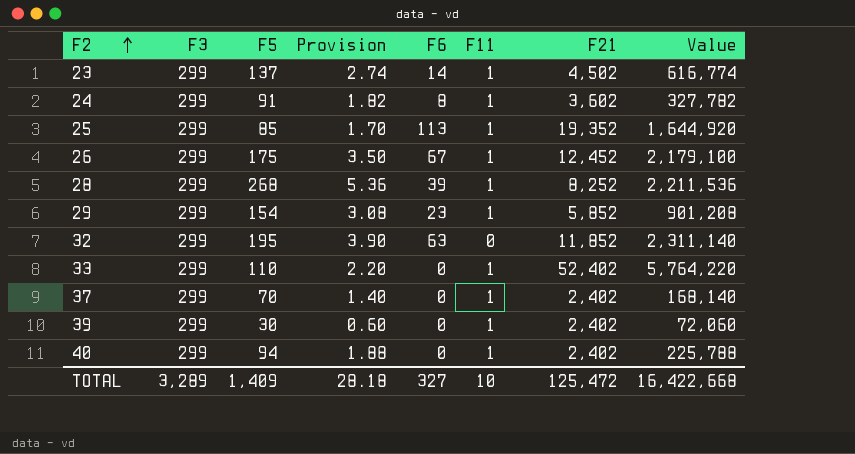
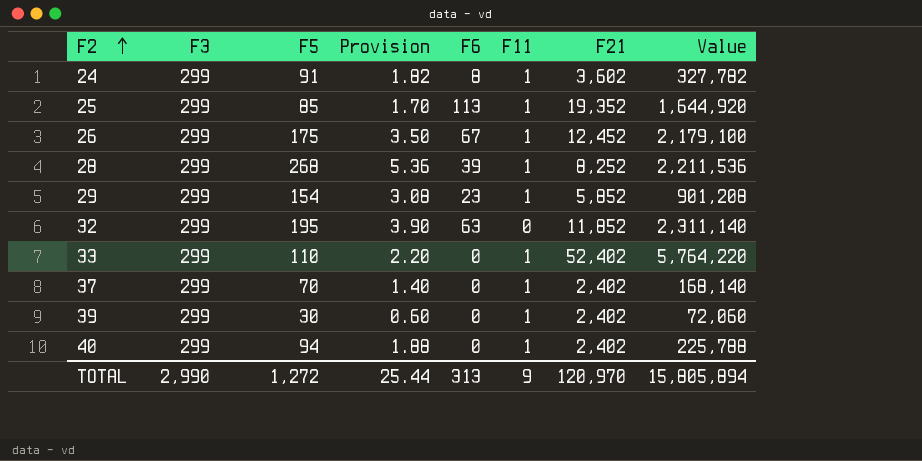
row 23: 299 | 137 | 2.74 | 14 | 1 | 4,502 | 616,774 -> none
TOTAL | F3: 3,289 -> 2,990
TOTAL | F5: 1,409 -> 1,272
TOTAL | Provision: 28.18 -> 25.44
TOTAL | F6: 327 -> 313
TOTAL | F11: 10 -> 9
TOTAL | F21: 125,472 -> 120,970
TOTAL | Value: 16,422,668 -> 15,805,894

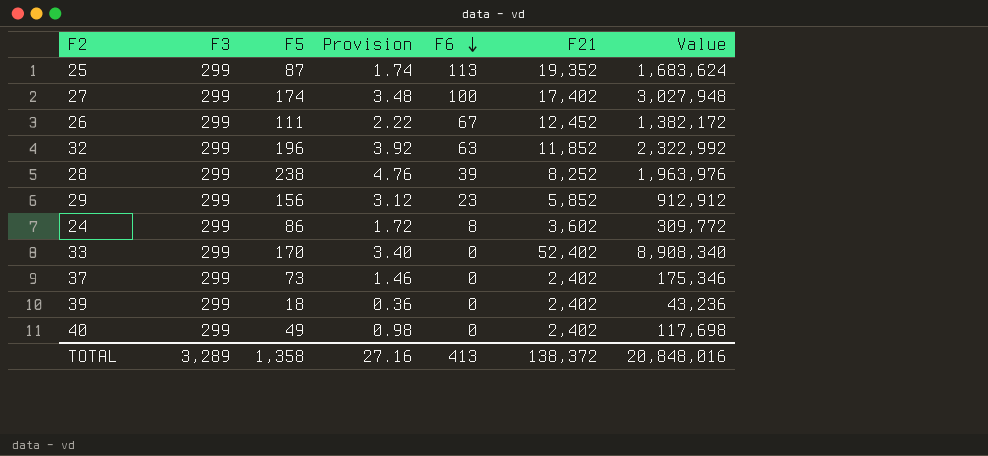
row order: F2 ascending -> F6 descending
column F11 | position: 6 -> none
25 | F5: 85 -> 87
25 | Provision: 1.70 -> 1.74
25 | Value: 1,644,920 -> 1,683,624
row 27: none -> 299 | 174 | 3.48 | 100 | 17,402 | 3,027,948
26 | F5: 175 -> 111
26 | Provision: 3.50 -> 2.22
26 | Value: 2,179,100 -> 1,382,172
32 | F5: 195 -> 196
32 | Provision: 3.90 -> 3.92
32 | Value: 2,311,140 -> 2,322,992
28 | F5: 268 -> 238
28 | Provision: 5.36 -> 4.76
28 | Value: 2,211,536 -> 1,963,976
29 | F5: 154 -> 156
29 | Provision: 3.08 -> 3.12
29 | Value: 901,208 -> 912,912
24 | F5: 91 -> 86
24 | Provision: 1.82 -> 1.72
24 | Value: 327,782 -> 309,772
33 | F5: 110 -> 170
33 | Provision: 2.20 -> 3.40
33 | Value: 5,764,220 -> 8,908,340
37 | F5: 70 -> 73
37 | Provision: 1.40 -> 1.46
37 | Value: 168,140 -> 175,346
39 | F5: 30 -> 18
39 | Provision: 0.60 -> 0.36
39 | Value: 72,060 -> 43,236
40 | F5: 94 -> 49
40 | Provision: 1.88 -> 0.98
40 | Value: 225,788 -> 117,698
TOTAL | F3: 2,990 -> 3,289
TOTAL | F5: 1,272 -> 1,358
TOTAL | Provision: 25.44 -> 27.16
TOTAL | F6: 313 -> 413
TOTAL | F21: 120,970 -> 138,372
TOTAL | Value: 15,805,894 -> 20,848,016

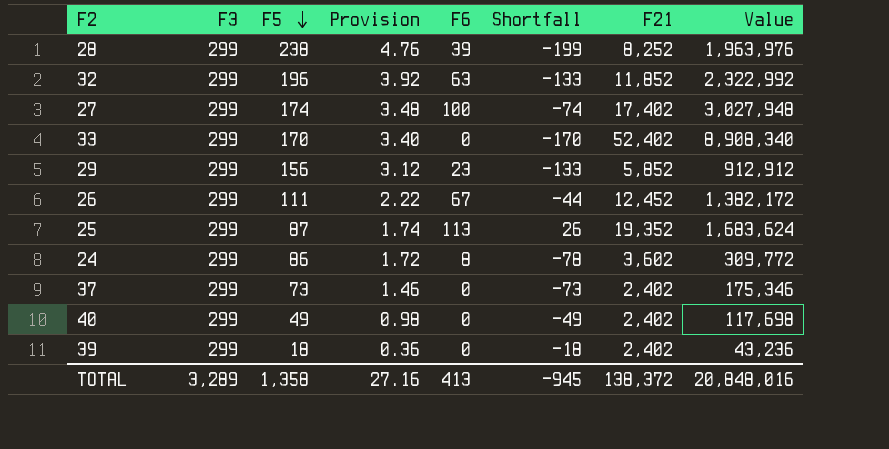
row order: F6 descending -> F5 descending
column Shortfall | formula: none -> [F6] - [F5]

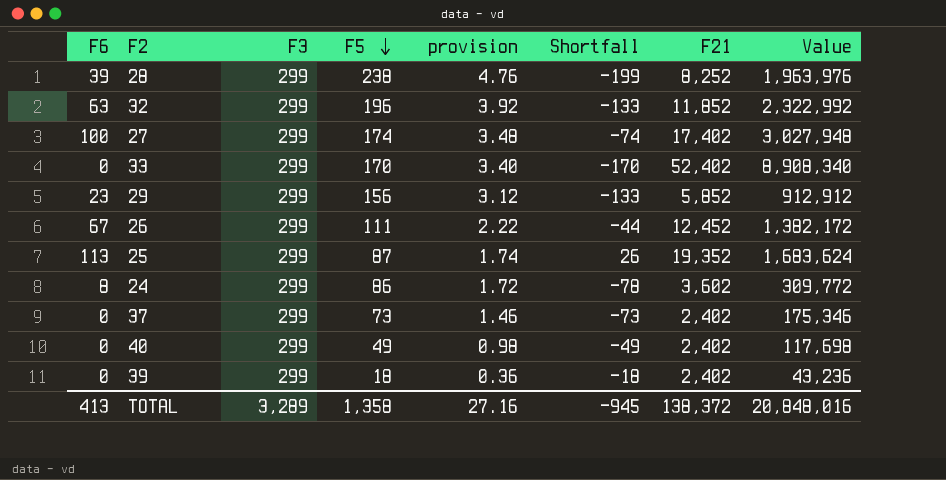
column F6 | position: 5 -> 1
column name: Provision -> provision

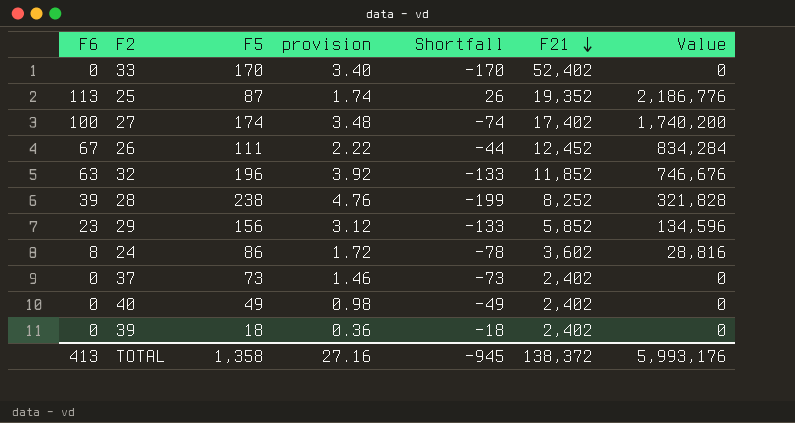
row order: F5 descending -> F21 descending
column F3 | position: 3 -> none
column Value | formula: [F5] * [F21] -> [F6] * [F21]
TOTAL | Value: 20,848,016 -> 5,993,176

